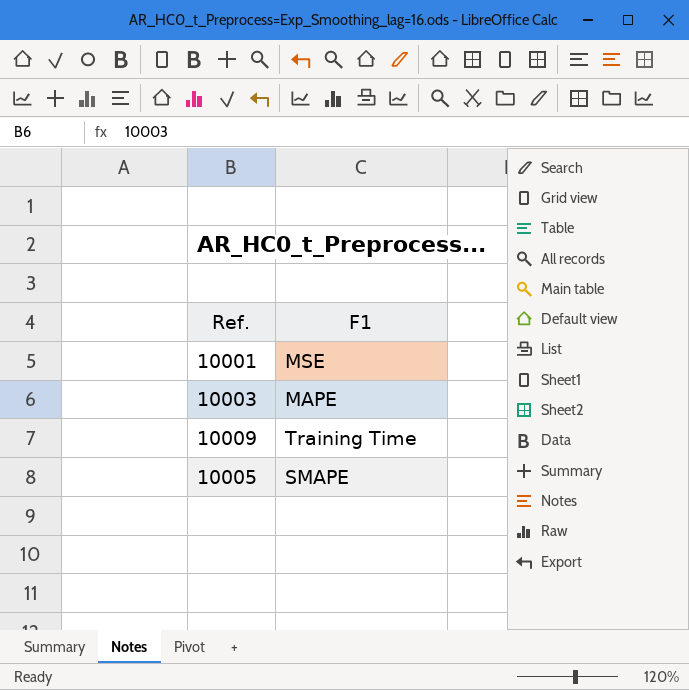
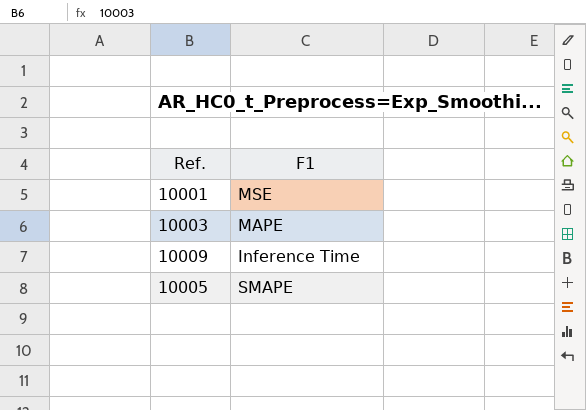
10009 | F1: Training Time -> Inference Time

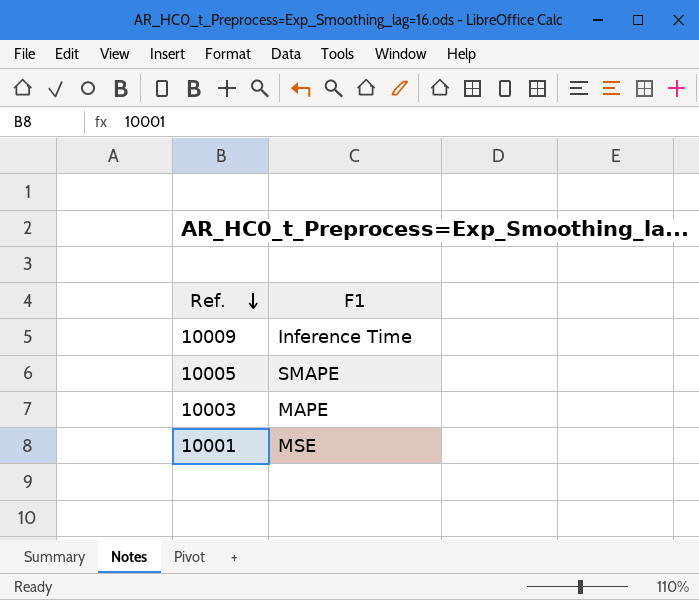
row order: none -> Ref. descending

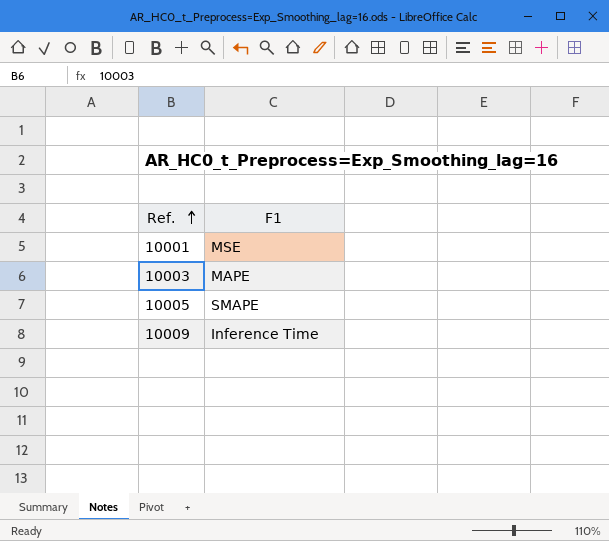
row order: Ref. descending -> Ref. ascending

